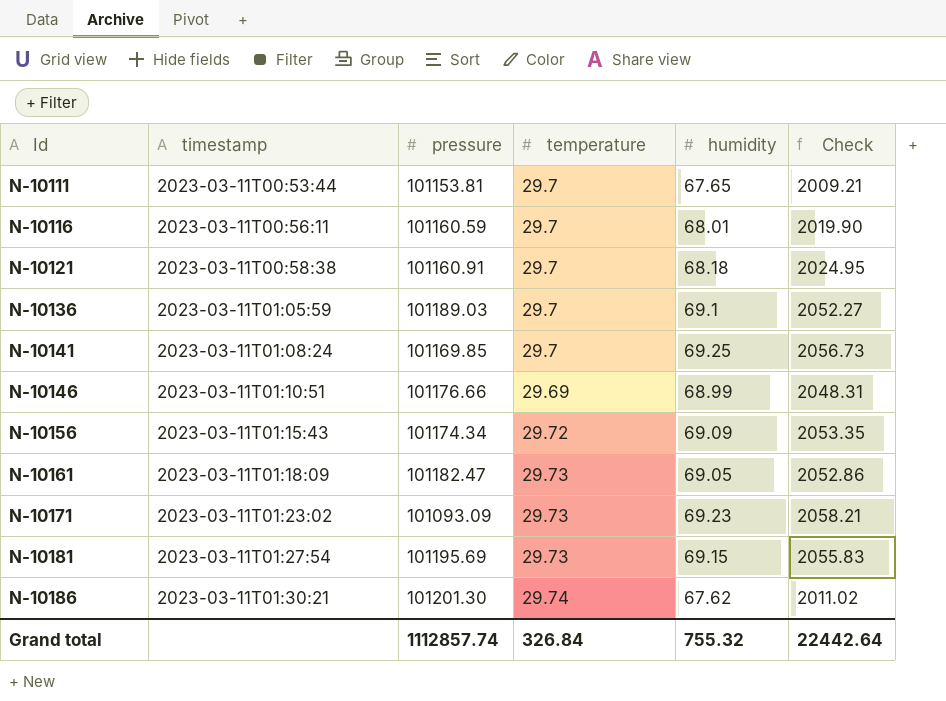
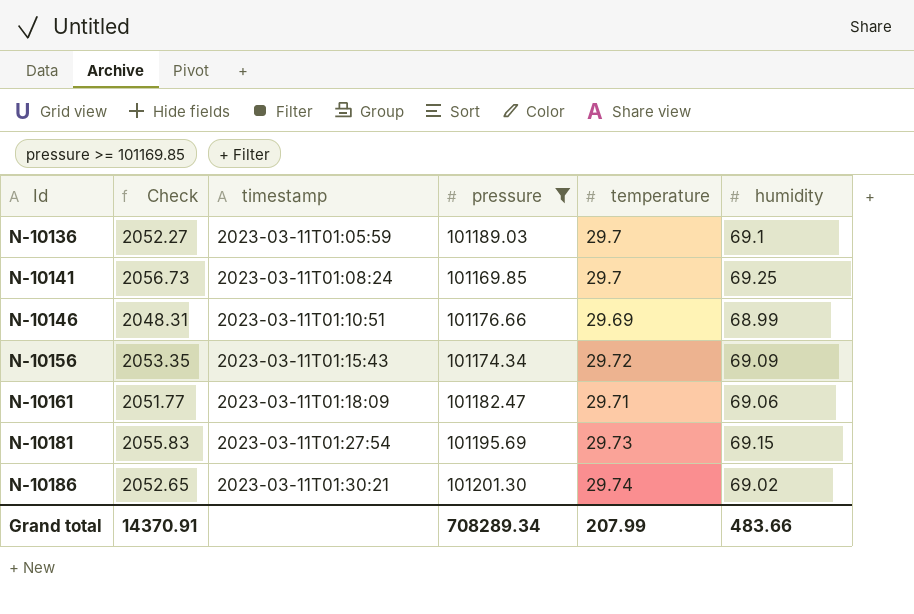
filter: none -> pressure >= 101169.85
column Check | position: 6 -> 2
N-10161 | Check: 2052.86 -> 2051.77
N-10161 | temperature: 29.73 -> 29.71
N-10161 | humidity: 69.05 -> 69.06
N-10186 | Check: 2011.02 -> 2052.65
N-10186 | humidity: 67.62 -> 69.02
Grand total | Check: 22442.64 -> 14370.91
Grand total | pressure: 1112857.74 -> 708289.34
Grand total | temperature: 326.84 -> 207.99
Grand total | humidity: 755.32 -> 483.66

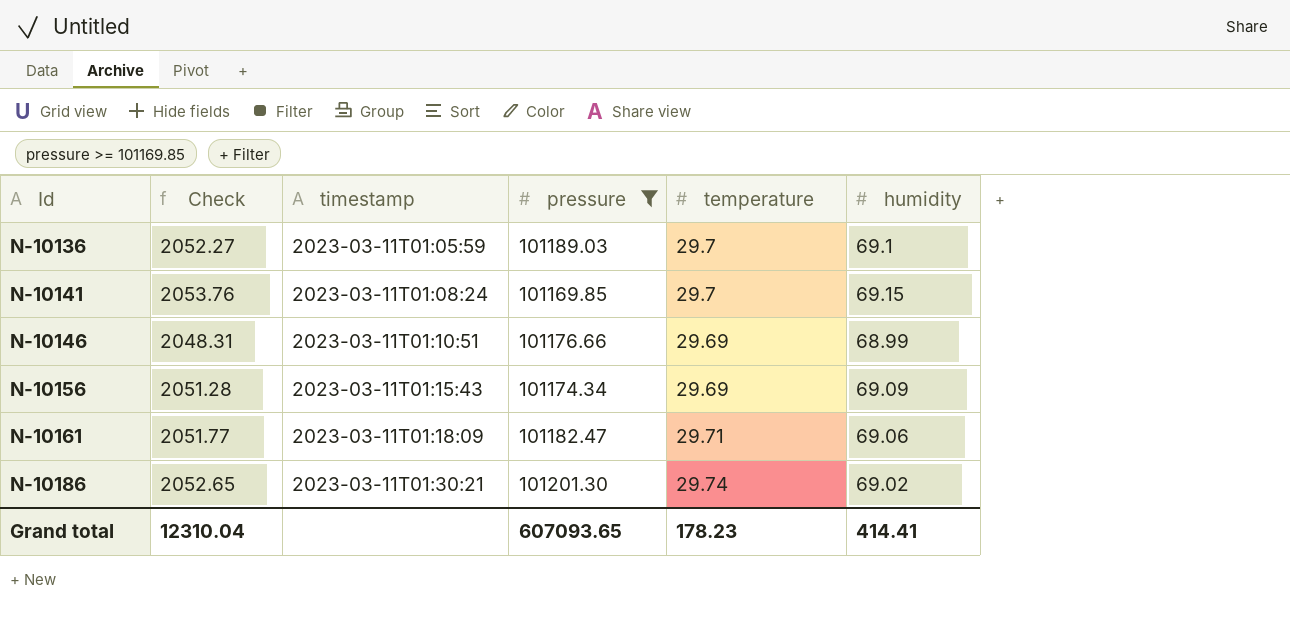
row N-10181: 2055.83 | 2023-03-11T01:27:54 | 101195.69 | 29.73 | 69.15 -> none
N-10141 | Check: 2056.73 -> 2053.76
N-10141 | humidity: 69.25 -> 69.15
N-10156 | Check: 2053.35 -> 2051.28
N-10156 | temperature: 29.72 -> 29.69
Grand total | Check: 14370.91 -> 12310.04
Grand total | pressure: 708289.34 -> 607093.65
Grand total | temperature: 207.99 -> 178.23
Grand total | humidity: 483.66 -> 414.41

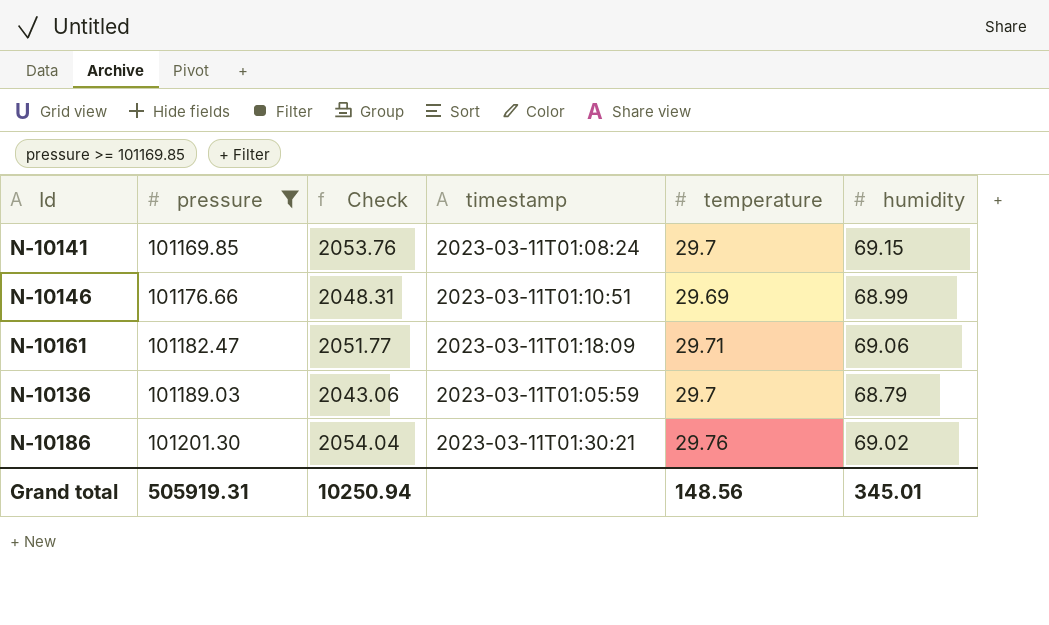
row order: Id ascending -> pressure ascending
column pressure | position: 4 -> 2
row N-10156: 2051.28 | 2023-03-11T01:15:43 | 101174.34 | 29.69 | 69.09 -> none
N-10136 | Check: 2052.27 -> 2043.06
N-10136 | humidity: 69.1 -> 68.79
N-10186 | Check: 2052.65 -> 2054.04
N-10186 | temperature: 29.74 -> 29.76
Grand total | pressure: 607093.65 -> 505919.31
Grand total | Check: 12310.04 -> 10250.94
Grand total | temperature: 178.23 -> 148.56
Grand total | humidity: 414.41 -> 345.01

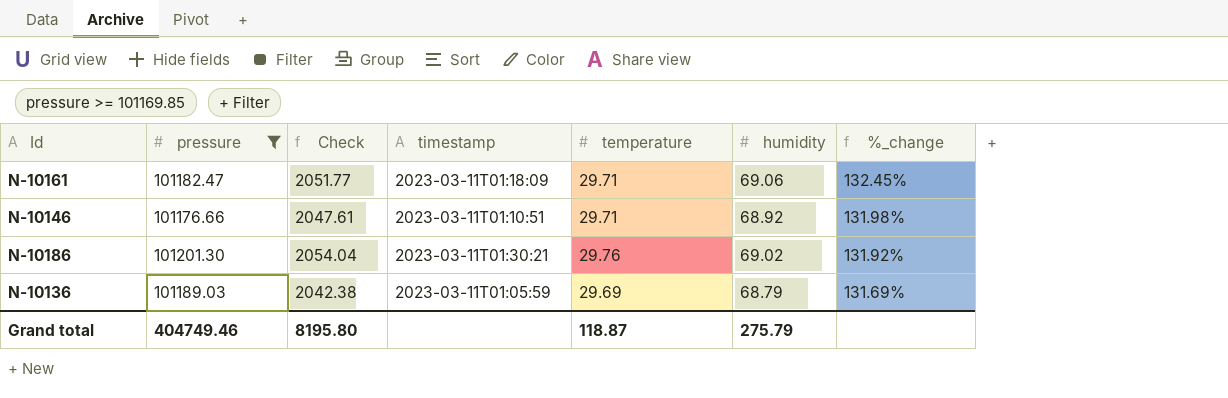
row order: pressure ascending -> %_change descending
column %_change | formula: none -> ([humidity] - [temperature]) / [temperature]
row N-10141: 101169.85 | 2053.76 | 2023-03-11T01:08:24 | 29.7 | 69.15 -> none
N-10146 | Check: 2048.31 -> 2047.61
N-10146 | temperature: 29.69 -> 29.71
N-10146 | humidity: 68.99 -> 68.92
N-10136 | Check: 2043.06 -> 2042.38
N-10136 | temperature: 29.7 -> 29.69
Grand total | pressure: 505919.31 -> 404749.46
Grand total | Check: 10250.94 -> 8195.80
Grand total | temperature: 148.56 -> 118.87
Grand total | humidity: 345.01 -> 275.79

